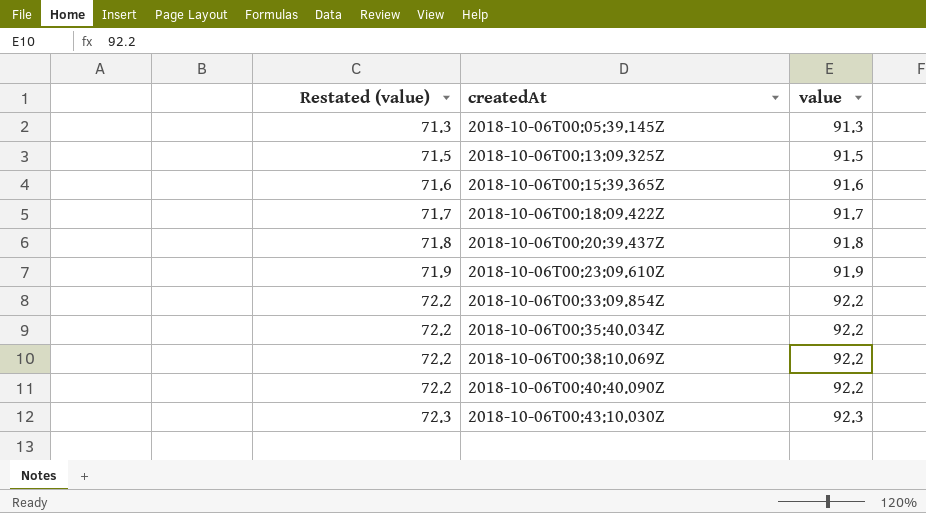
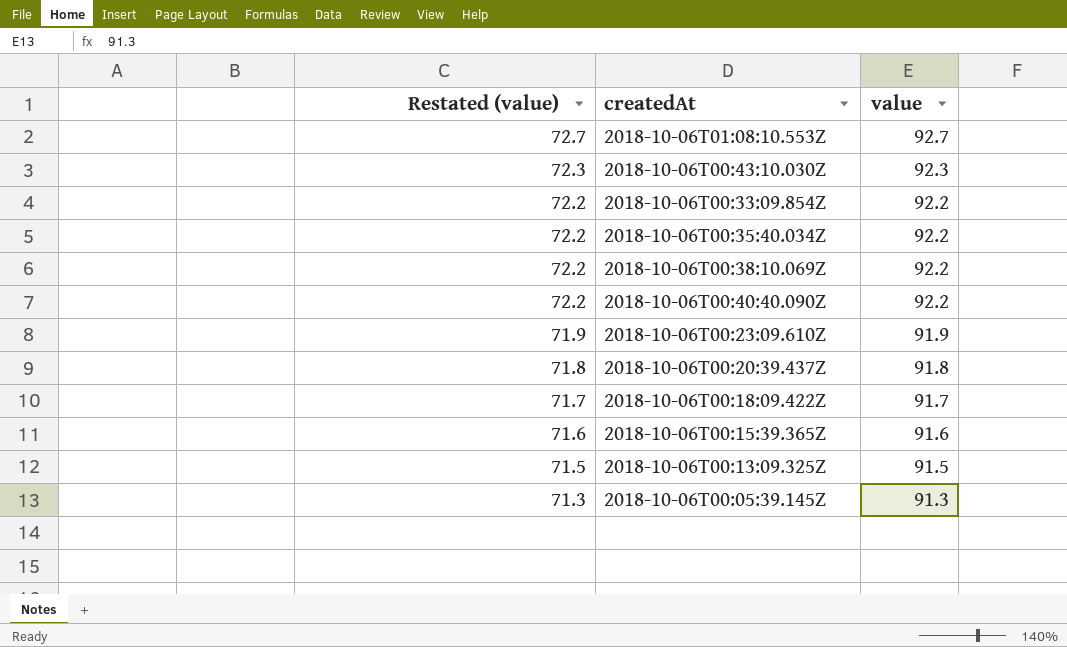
row order: Restated (value) ascending -> Restated (value) descending
row 2018-10-06T01:08:10.553Z: none -> 72.7 | 92.7

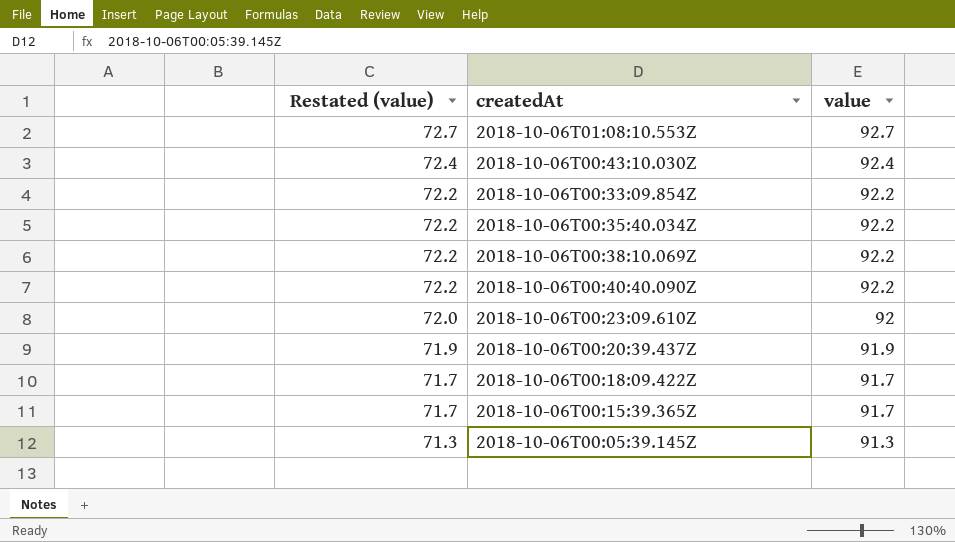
row 2018-10-06T00:13:09.325Z: 71.5 | 91.5 -> none
2018-10-06T00:43:10.030Z | Restated (value): 72.3 -> 72.4
2018-10-06T00:43:10.030Z | value: 92.3 -> 92.4
2018-10-06T00:23:09.610Z | Restated (value): 71.9 -> 72.0
2018-10-06T00:23:09.610Z | value: 91.9 -> 92
2018-10-06T00:20:39.437Z | Restated (value): 71.8 -> 71.9
2018-10-06T00:20:39.437Z | value: 91.8 -> 91.9
2018-10-06T00:15:39.365Z | Restated (value): 71.6 -> 71.7
2018-10-06T00:15:39.365Z | value: 91.6 -> 91.7

